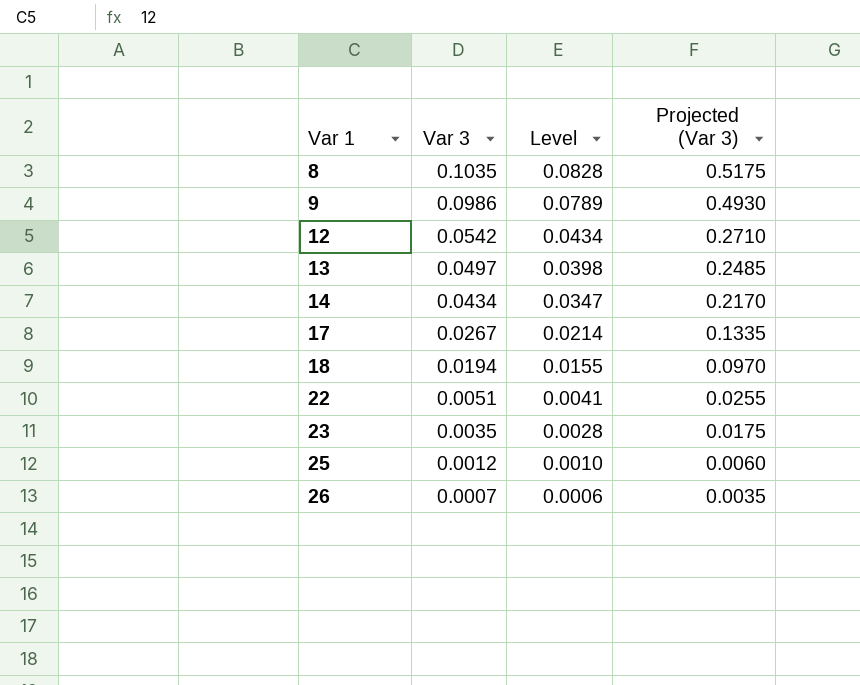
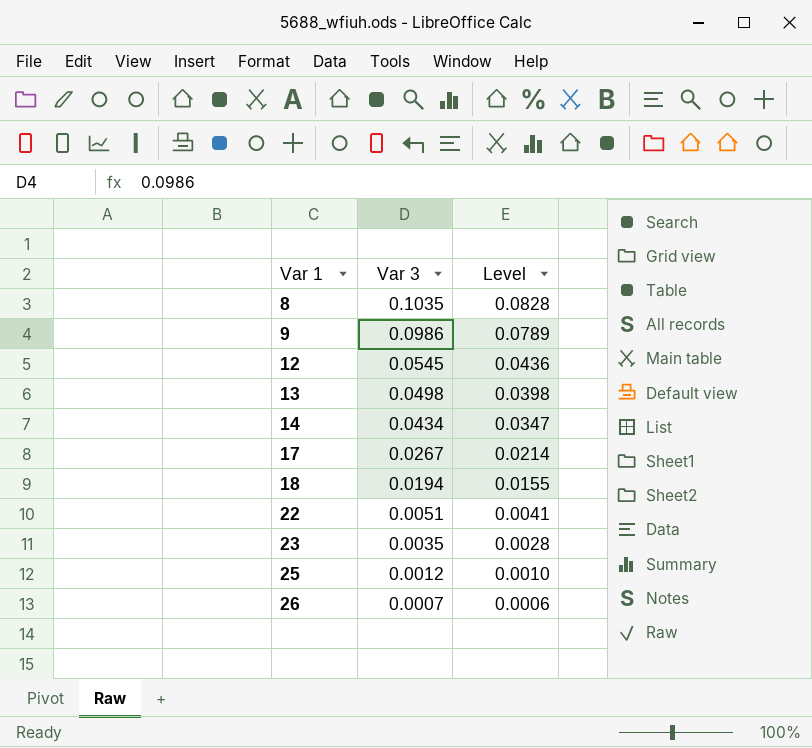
column Projected (Var 3) | formula: [Var 3] * 5 -> none
12 | Var 3: 0.0542 -> 0.0545
12 | Level: 0.0434 -> 0.0436
13 | Var 3: 0.0497 -> 0.0498

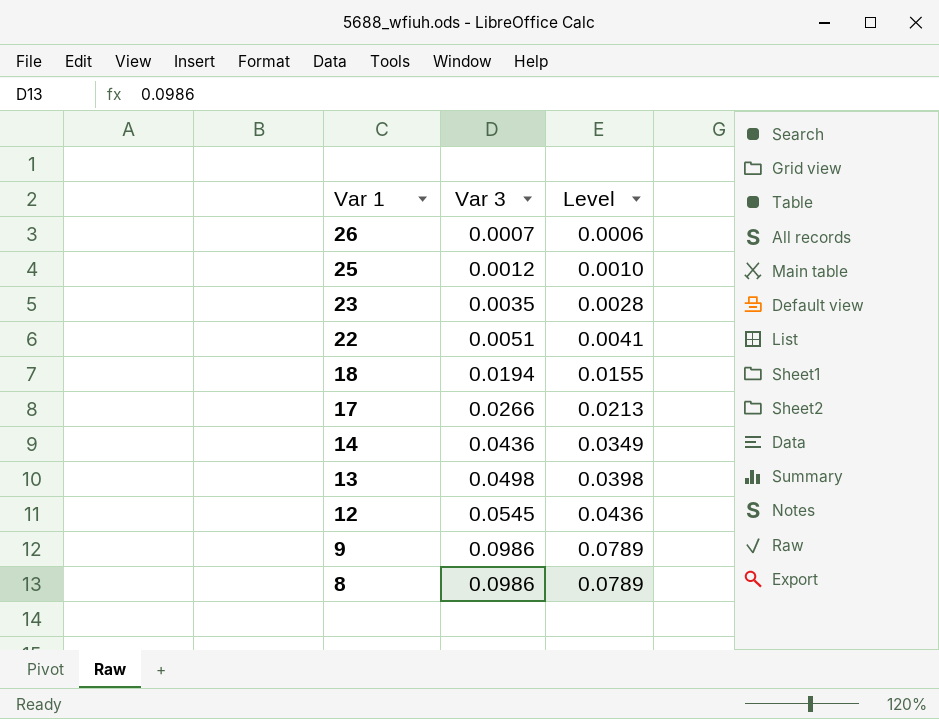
row order: Var 1 ascending -> Var 1 descending
17 | Var 3: 0.0267 -> 0.0266
17 | Level: 0.0214 -> 0.0213
14 | Var 3: 0.0434 -> 0.0436
14 | Level: 0.0347 -> 0.0349
8 | Var 3: 0.1035 -> 0.0986
8 | Level: 0.0828 -> 0.0789

